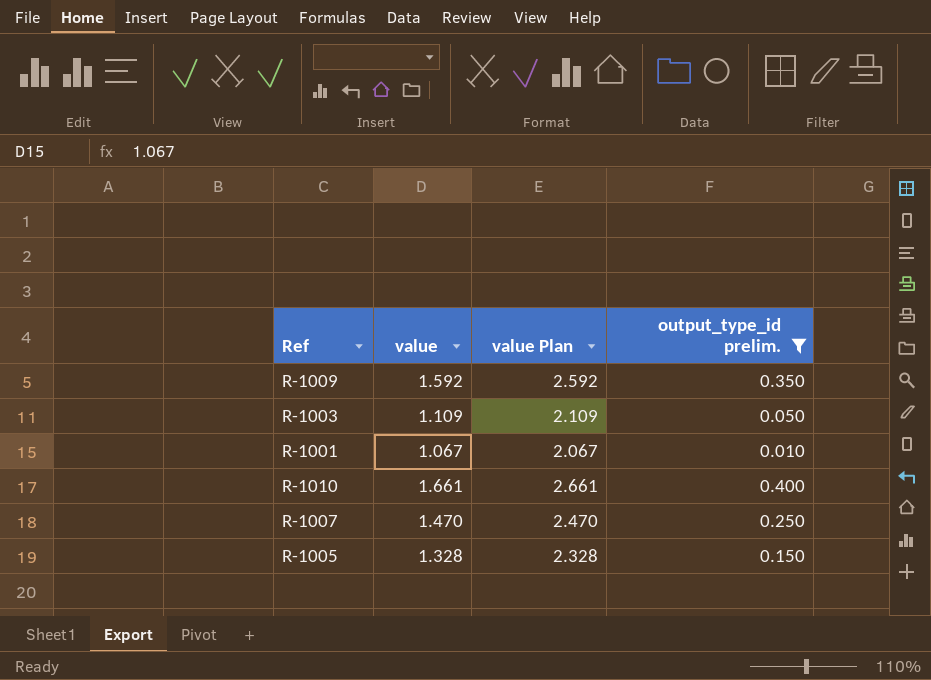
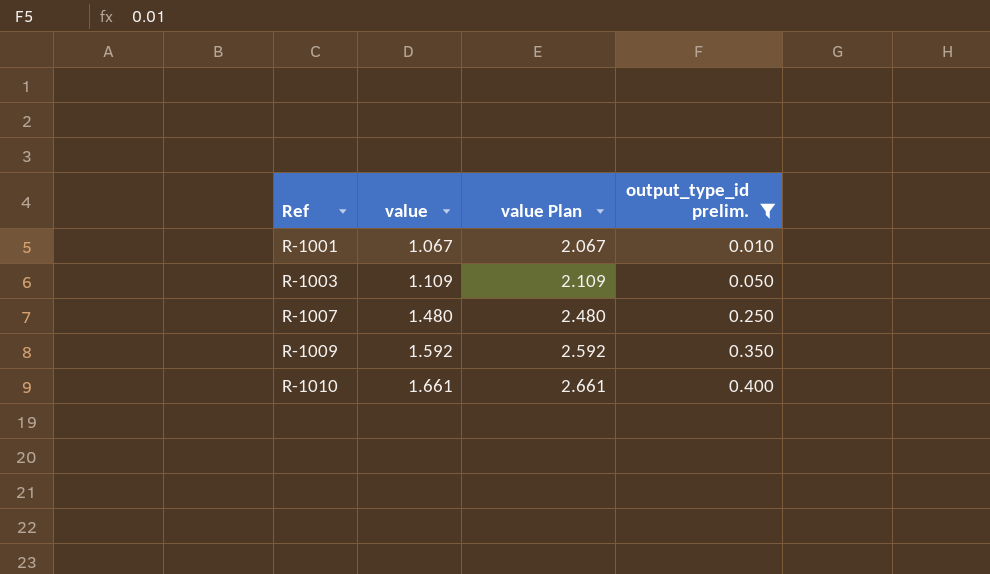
row order: none -> Ref ascending
row R-1005: 1.328 | 2.328 | 0.150 -> none
R-1007 | value: 1.470 -> 1.480
R-1007 | value Plan: 2.470 -> 2.480

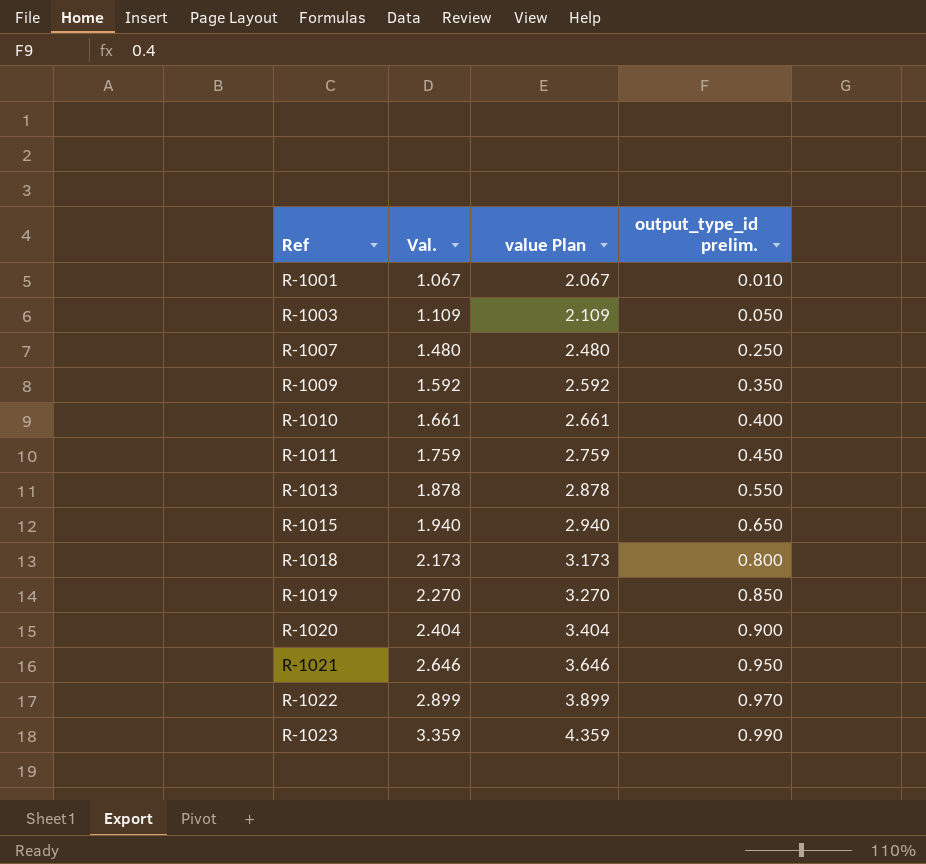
filter: output_type_id prelim. <= 0.400 -> none
column name: value -> Val.

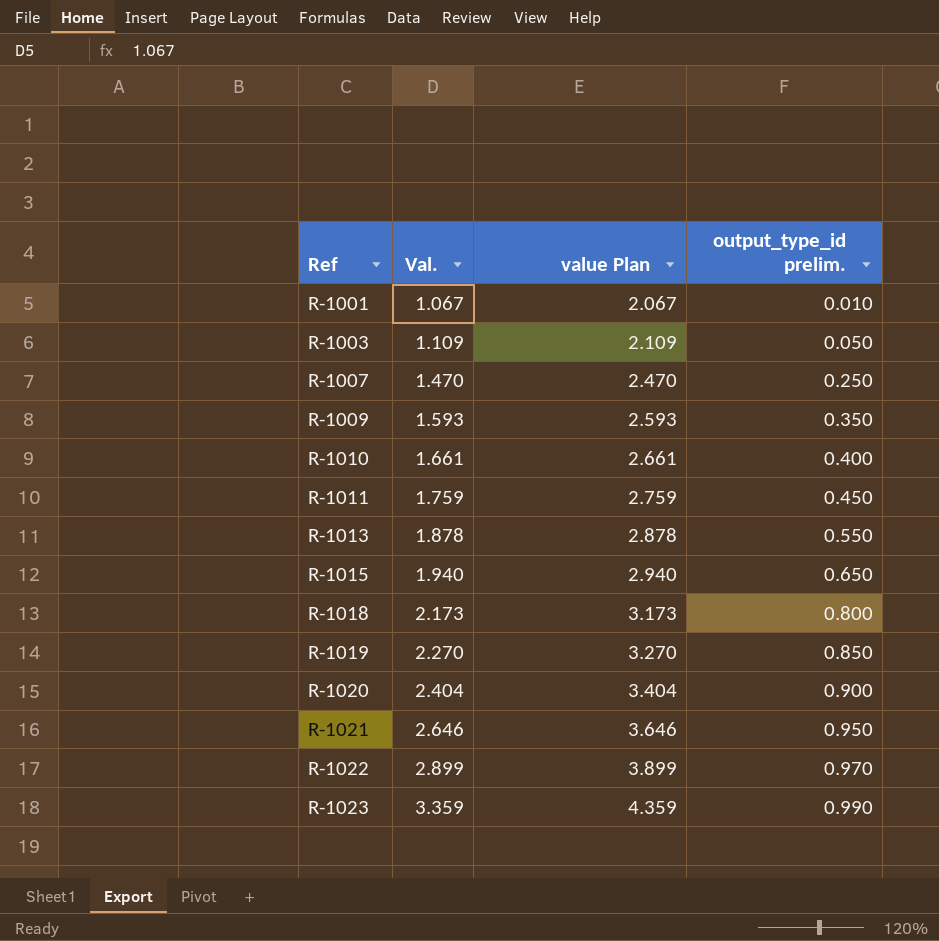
R-1007 | Val.: 1.480 -> 1.470
R-1007 | value Plan: 2.480 -> 2.470
R-1009 | Val.: 1.592 -> 1.593
R-1009 | value Plan: 2.592 -> 2.593

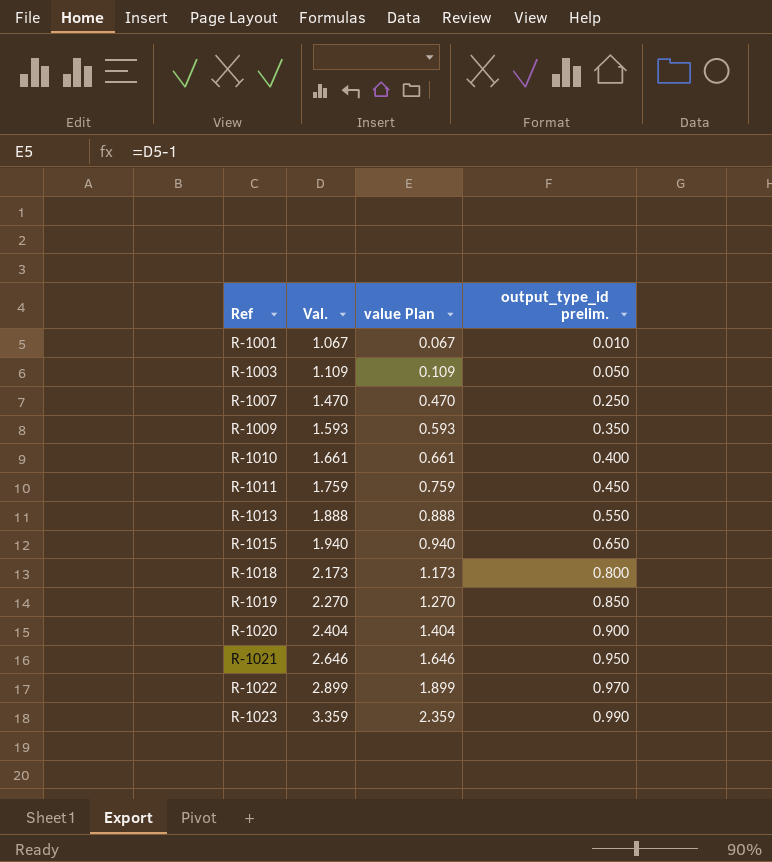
column value Plan | formula: [Val.] + 1 -> [Val.] - 1
R-1013 | Val.: 1.878 -> 1.888

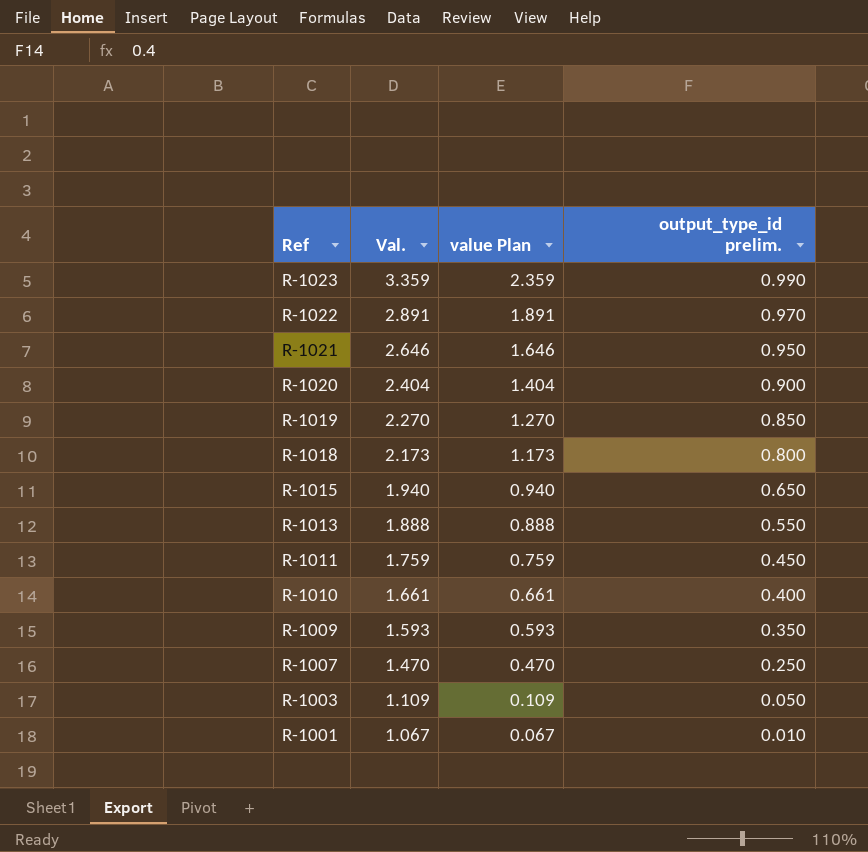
row order: Ref ascending -> Ref descending
R-1022 | Val.: 2.899 -> 2.891
R-1022 | value Plan: 1.899 -> 1.891

